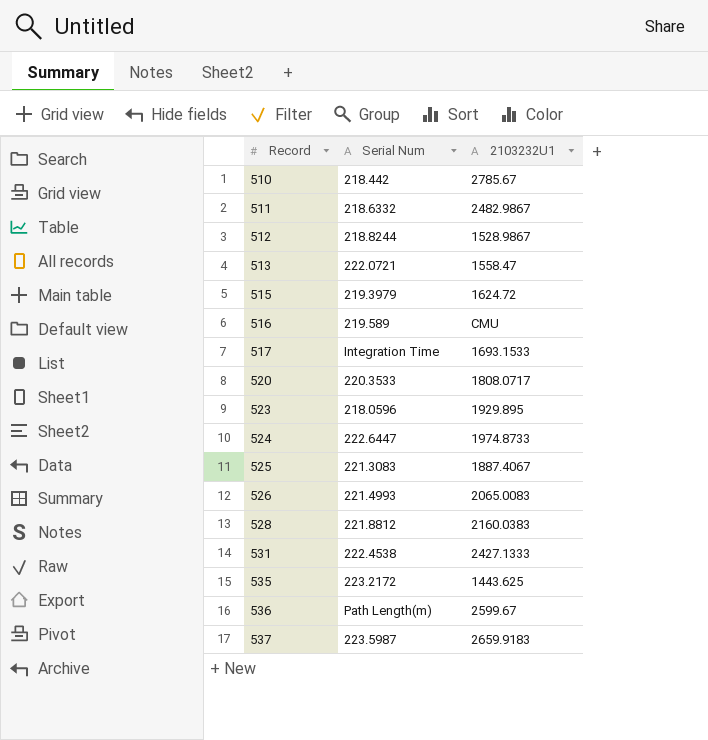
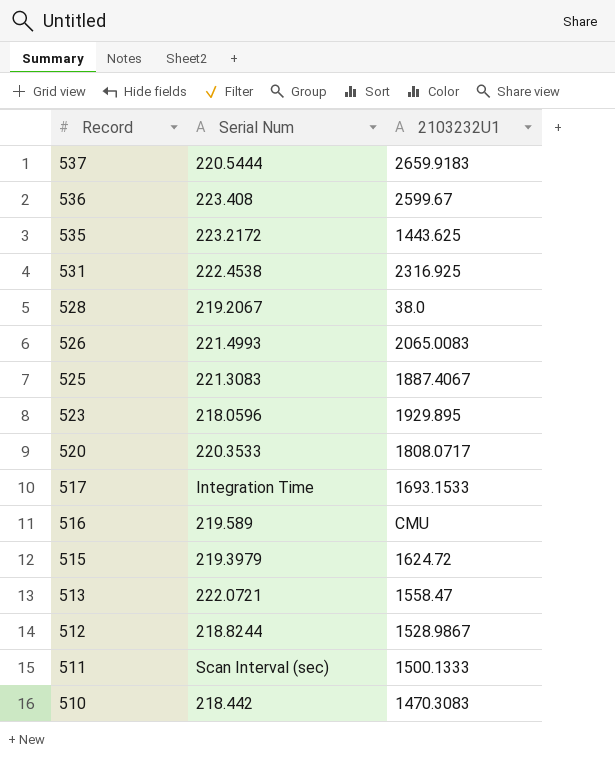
row order: Record ascending -> Record descending
row 524: 222.6447 | 1974.8733 -> none
537 | Serial Num: 223.5987 -> 220.5444
536 | Serial Num: Path Length(m) -> 223.408
531 | 2103232U1: 2427.1333 -> 2316.925
528 | Serial Num: 221.8812 -> 219.2067
528 | 2103232U1: 2160.0383 -> 38.0
511 | Serial Num: 218.6332 -> Scan Interval (sec)
511 | 2103232U1: 2482.9867 -> 1500.1333
510 | 2103232U1: 2785.67 -> 1470.3083

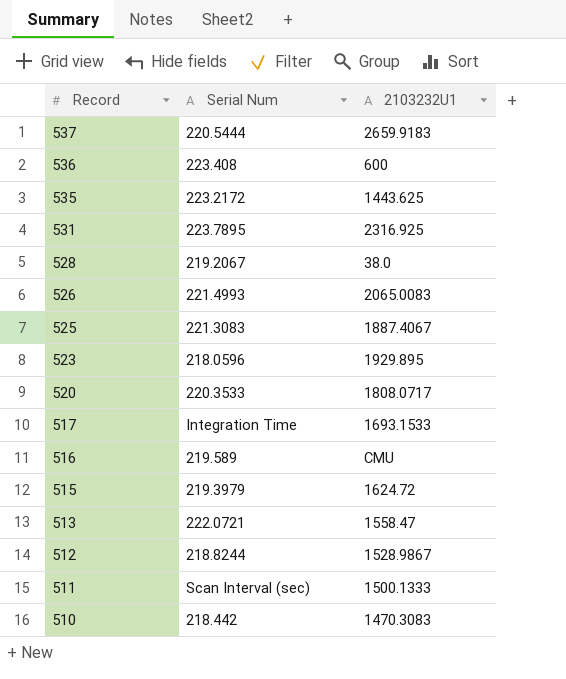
536 | 2103232U1: 2599.67 -> 600
531 | Serial Num: 222.4538 -> 223.7895

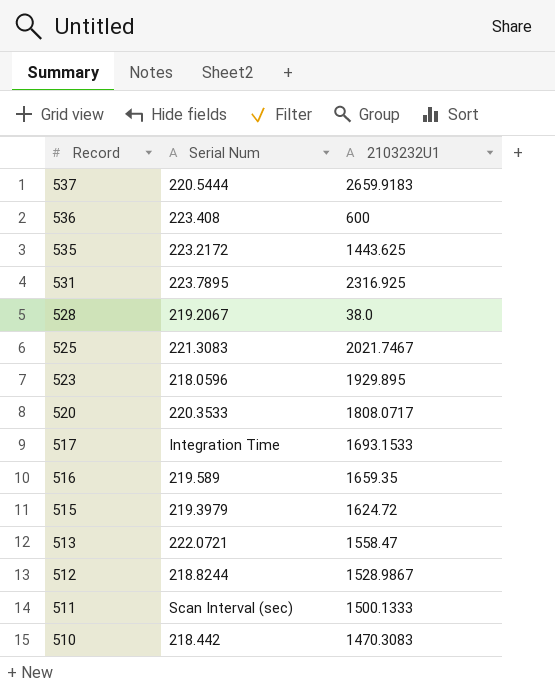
row 526: 221.4993 | 2065.0083 -> none
525 | 2103232U1: 1887.4067 -> 2021.7467
516 | 2103232U1: CMU -> 1659.35

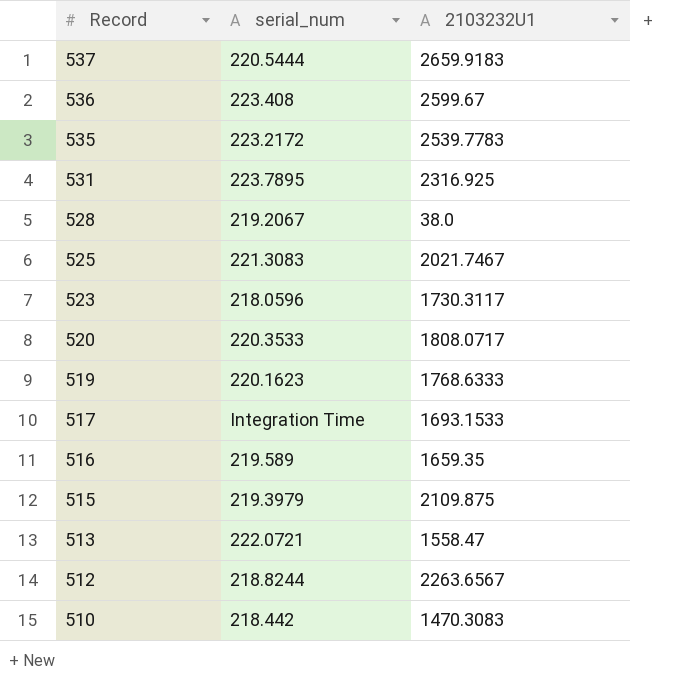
column name: Serial Num -> serial_num
row 511: Scan Interval (sec) | 1500.1333 -> none
536 | 2103232U1: 600 -> 2599.67
535 | 2103232U1: 1443.625 -> 2539.7783
523 | 2103232U1: 1929.895 -> 1730.3117
row 519: none -> 220.1623 | 1768.6333
515 | 2103232U1: 1624.72 -> 2109.875
512 | 2103232U1: 1528.9867 -> 2263.6567

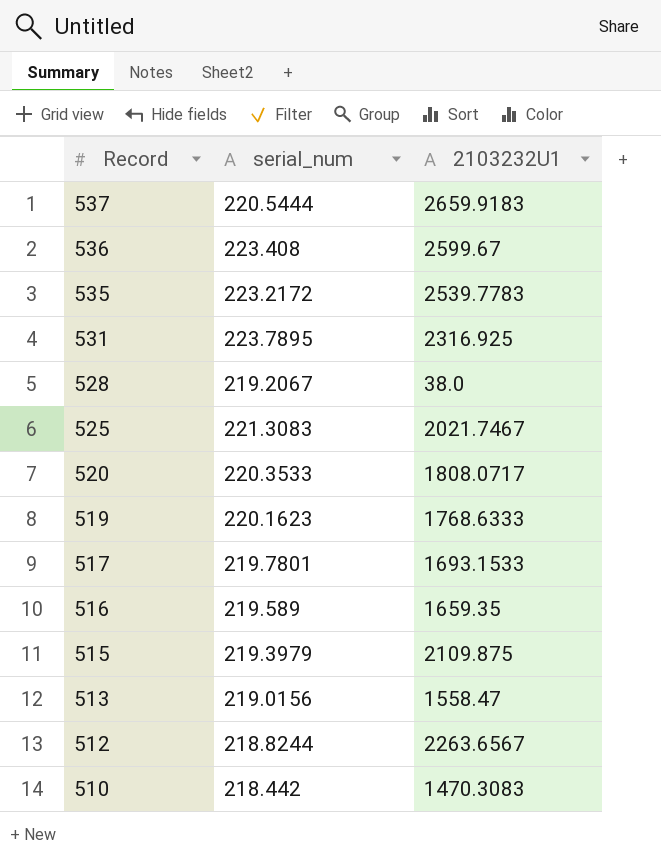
row 523: 218.0596 | 1730.3117 -> none
517 | serial_num: Integration Time -> 219.7801
513 | serial_num: 222.0721 -> 219.0156

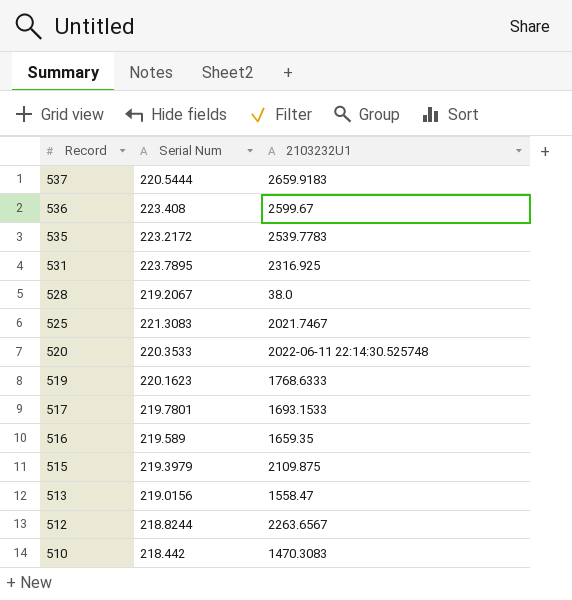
column name: serial_num -> Serial Num
520 | 2103232U1: 1808.0717 -> 2022-06-11 22:14:30.525748

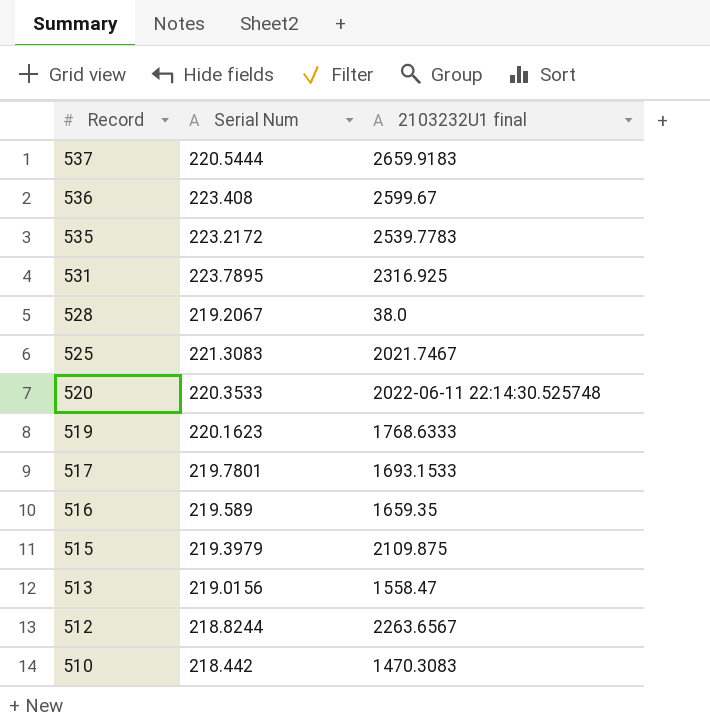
column name: 2103232U1 -> 2103232U1 final

